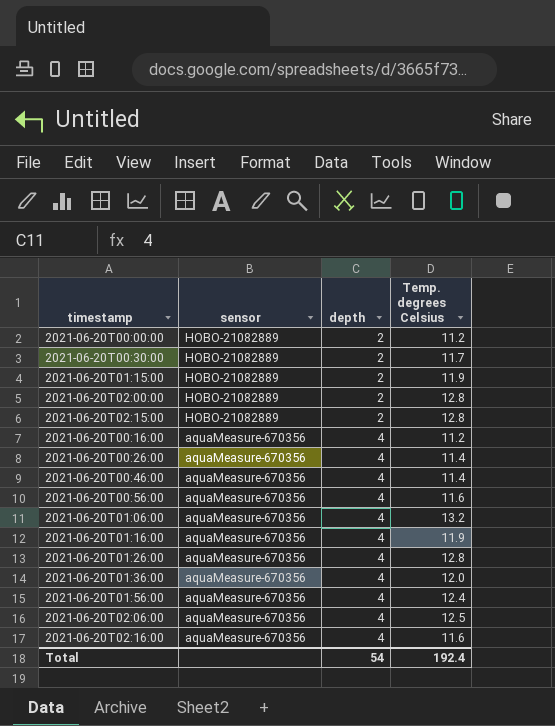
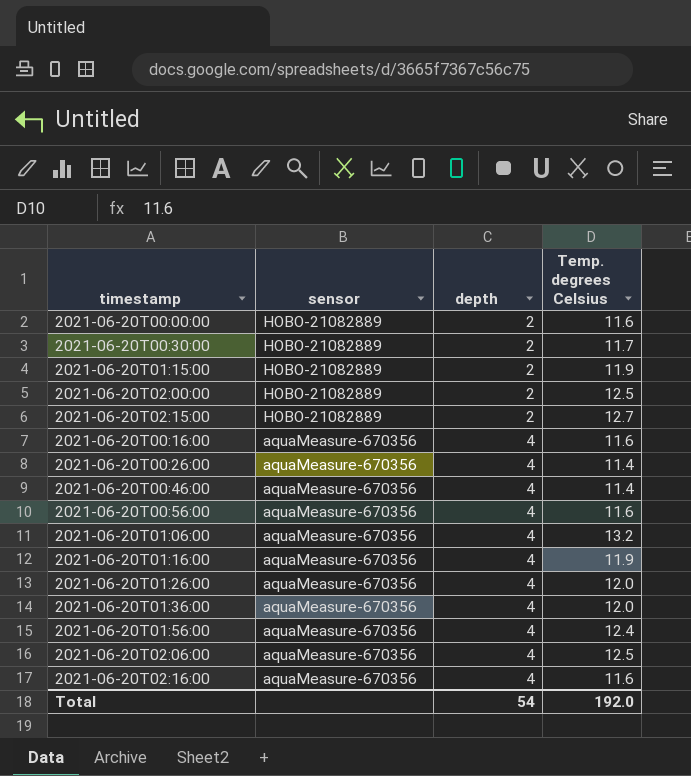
2021-06-20T00:00:00 | Temp. degrees Celsius: 11.2 -> 11.6
2021-06-20T02:00:00 | Temp. degrees Celsius: 12.8 -> 12.5
2021-06-20T02:15:00 | Temp. degrees Celsius: 12.8 -> 12.7
2021-06-20T00:16:00 | Temp. degrees Celsius: 11.2 -> 11.6
2021-06-20T01:26:00 | Temp. degrees Celsius: 12.8 -> 12.0
Total | Temp. degrees Celsius: 192.4 -> 192.0

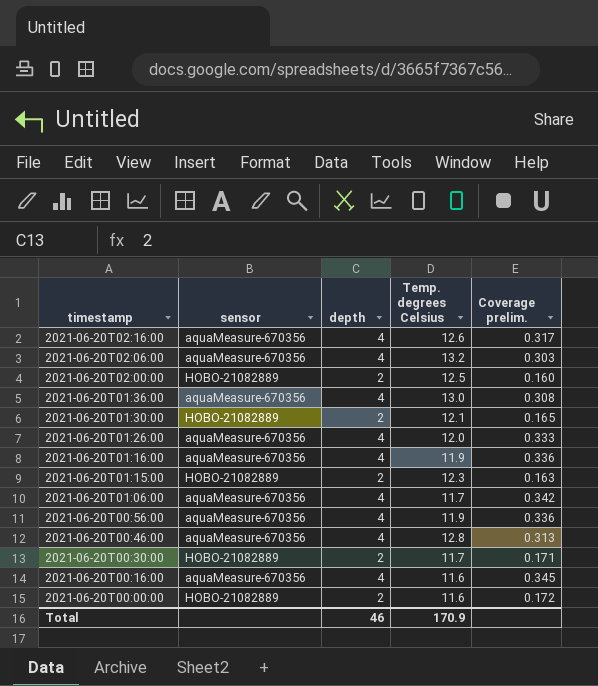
row order: sensor descending -> timestamp descending
column Coverage prelim. | formula: none -> [depth] / [Temp. degrees Celsius]
row 2021-06-20T02:15:00: HOBO-21082889 | 2 | 12.7 -> none
row 2021-06-20T00:26:00: aquaMeasure-670356 | 4 | 11.4 -> none
row 2021-06-20T01:56:00: aquaMeasure-670356 | 4 | 12.4 -> none
2021-06-20T02:16:00 | Temp. degrees Celsius: 11.6 -> 12.6
2021-06-20T02:06:00 | Temp. degrees Celsius: 12.5 -> 13.2
2021-06-20T01:36:00 | Temp. degrees Celsius: 12.0 -> 13.0
row 2021-06-20T01:30:00: none -> HOBO-21082889 | 2 | 12.1 | 0.165
2021-06-20T01:15:00 | Temp. degrees Celsius: 11.9 -> 12.3
2021-06-20T01:06:00 | Temp. degrees Celsius: 13.2 -> 11.7
2021-06-20T00:56:00 | Temp. degrees Celsius: 11.6 -> 11.9
2021-06-20T00:46:00 | Temp. degrees Celsius: 11.4 -> 12.8
Total | depth: 54 -> 46
Total | Temp. degrees Celsius: 192.0 -> 170.9

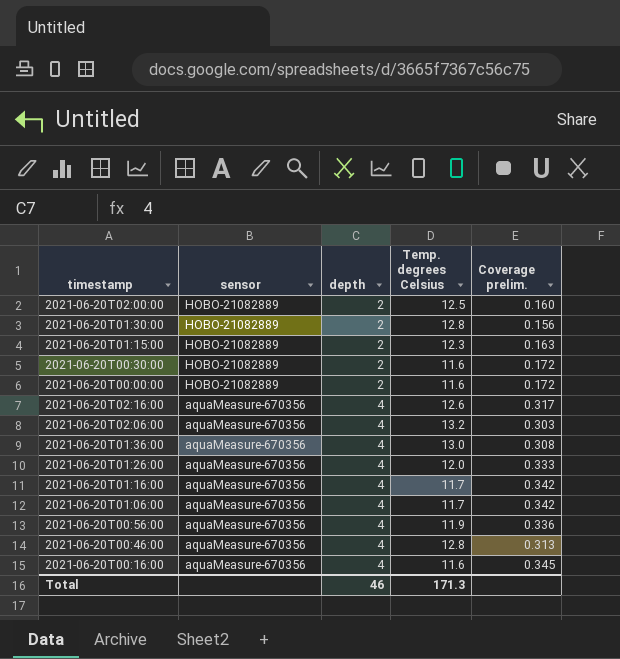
row order: timestamp descending -> sensor descending
2021-06-20T01:30:00 | Temp. degrees Celsius: 12.1 -> 12.8
2021-06-20T01:30:00 | Coverage prelim.: 0.165 -> 0.156
2021-06-20T00:30:00 | Temp. degrees Celsius: 11.7 -> 11.6
2021-06-20T00:30:00 | Coverage prelim.: 0.171 -> 0.172
2021-06-20T01:16:00 | Temp. degrees Celsius: 11.9 -> 11.7
2021-06-20T01:16:00 | Coverage prelim.: 0.336 -> 0.342
Total | Temp. degrees Celsius: 170.9 -> 171.3

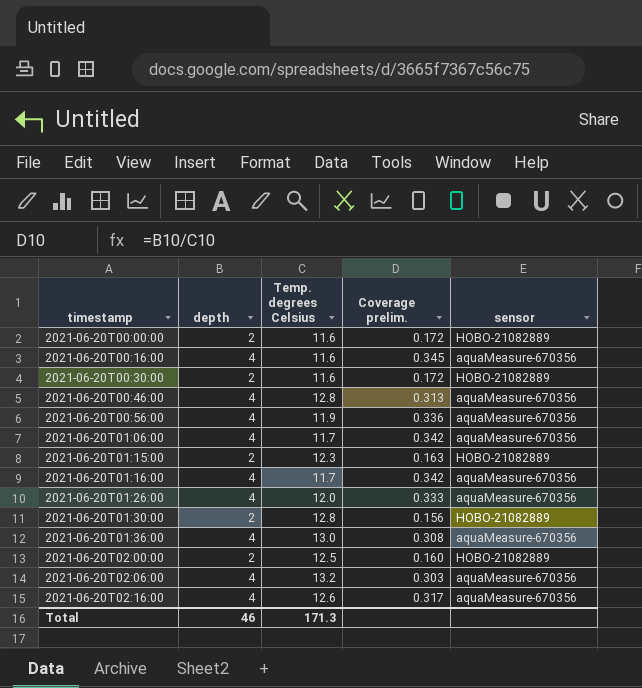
row order: sensor descending -> timestamp ascending
column sensor | position: 2 -> 5

